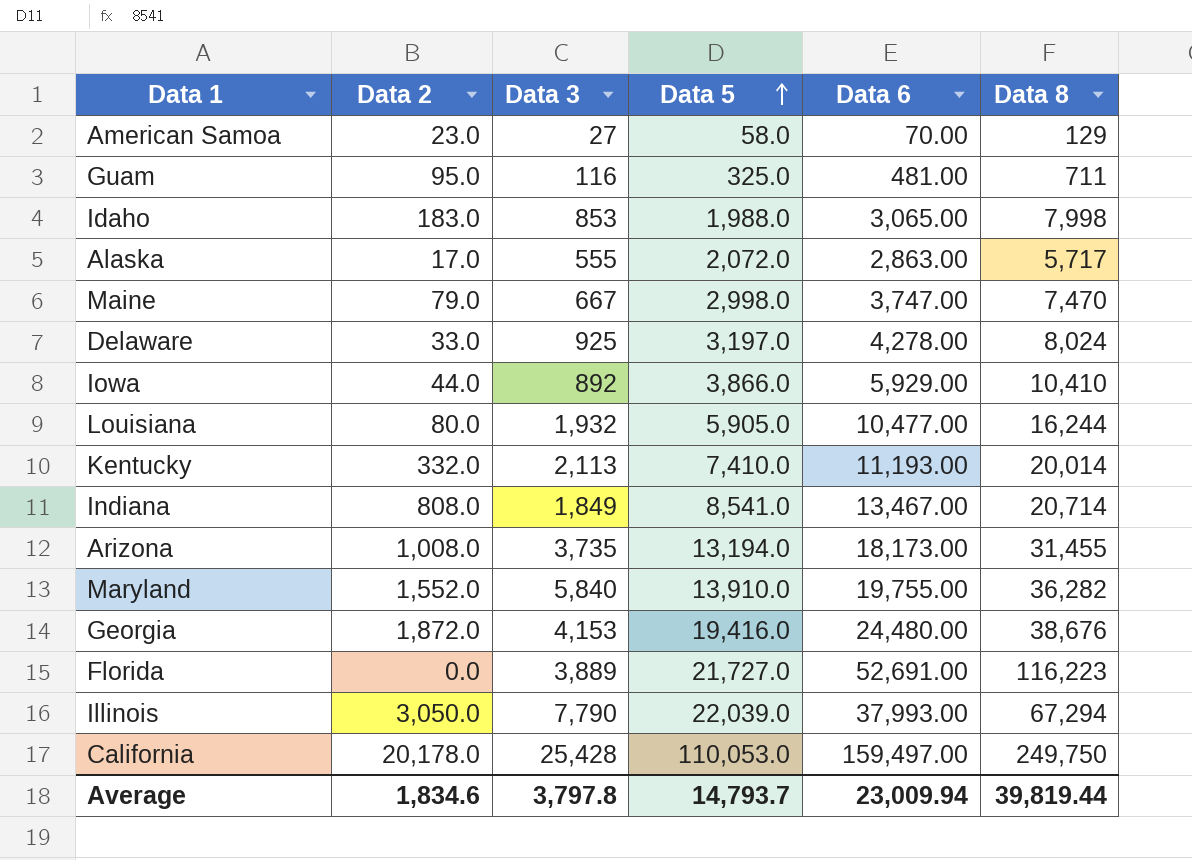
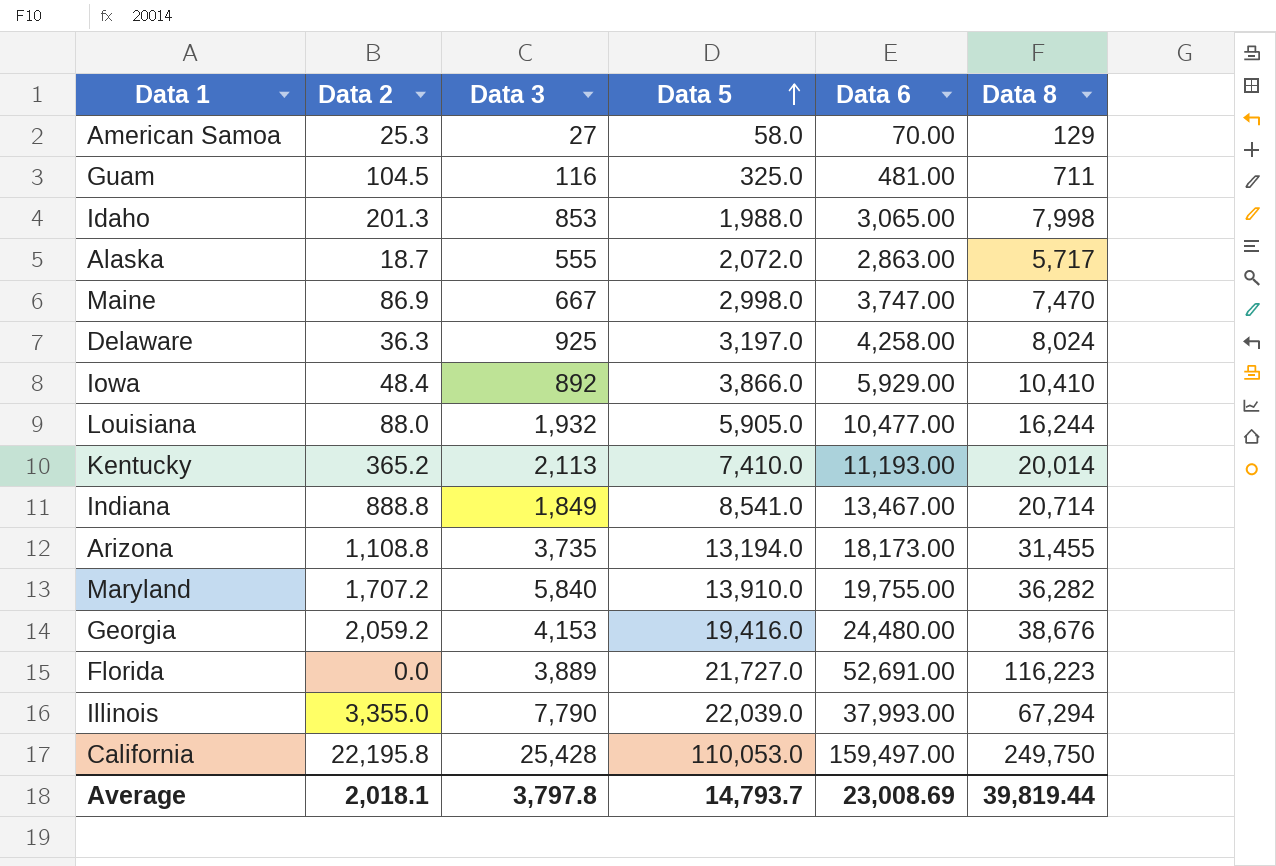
American Samoa | Data 2: 23.0 -> 25.3
Guam | Data 2: 95.0 -> 104.5
Idaho | Data 2: 183.0 -> 201.3
Alaska | Data 2: 17.0 -> 18.7
Maine | Data 2: 79.0 -> 86.9
Delaware | Data 2: 33.0 -> 36.3
Delaware | Data 6: 4,278.00 -> 4,258.00
Iowa | Data 2: 44.0 -> 48.4
Louisiana | Data 2: 80.0 -> 88.0
Kentucky | Data 2: 332.0 -> 365.2
Indiana | Data 2: 808.0 -> 888.8
Arizona | Data 2: 1,008.0 -> 1,108.8
Maryland | Data 2: 1,552.0 -> 1,707.2
Georgia | Data 2: 1,872.0 -> 2,059.2
Illinois | Data 2: 3,050.0 -> 3,355.0
California | Data 2: 20,178.0 -> 22,195.8
Average | Data 2: 1,834.6 -> 2,018.1
Average | Data 6: 23,009.94 -> 23,008.69

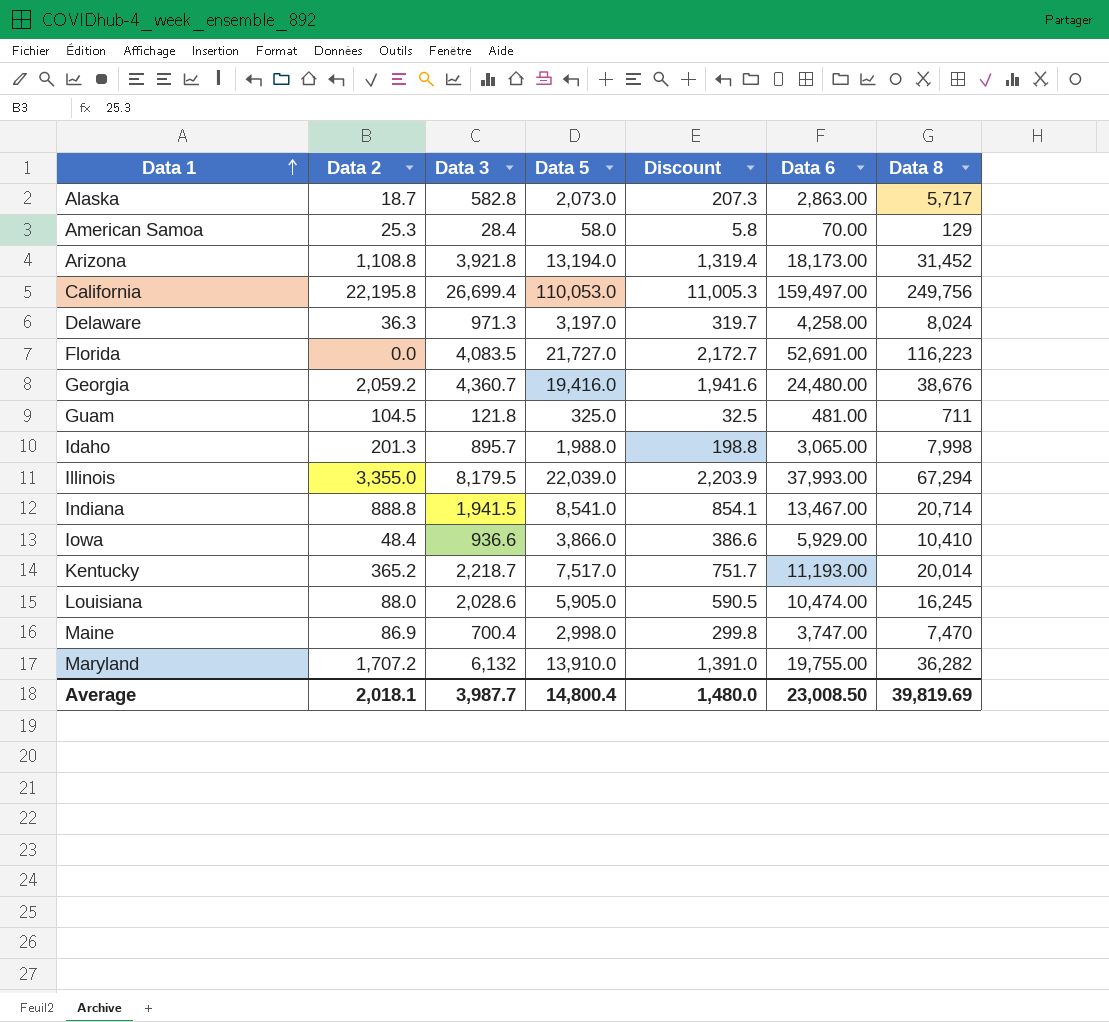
row order: Data 5 ascending -> Data 1 ascending
column Discount | formula: none -> [Data 5] * 0.1
Alaska | Data 3: 555 -> 582.8
Alaska | Data 5: 2,072.0 -> 2,073.0
American Samoa | Data 3: 27 -> 28.4
Arizona | Data 3: 3,735 -> 3,921.8
Arizona | Data 8: 31,455 -> 31,452
California | Data 3: 25,428 -> 26,699.4
California | Data 8: 249,750 -> 249,756
Delaware | Data 3: 925 -> 971.3
Florida | Data 3: 3,889 -> 4,083.5
Georgia | Data 3: 4,153 -> 4,360.7
Guam | Data 3: 116 -> 121.8
Idaho | Data 3: 853 -> 895.7
Illinois | Data 3: 7,790 -> 8,179.5
Indiana | Data 3: 1,849 -> 1,941.5
Iowa | Data 3: 892 -> 936.6
Kentucky | Data 3: 2,113 -> 2,218.7
Kentucky | Data 5: 7,410.0 -> 7,517.0
Louisiana | Data 3: 1,932 -> 2,028.6
Louisiana | Data 6: 10,477.00 -> 10,474.00
Louisiana | Data 8: 16,244 -> 16,245
Maine | Data 3: 667 -> 700.4
Maryland | Data 3: 5,840 -> 6,132
Average | Data 3: 3,797.8 -> 3,987.7
Average | Data 5: 14,793.7 -> 14,800.4
Average | Data 6: 23,008.69 -> 23,008.50
Average | Data 8: 39,819.44 -> 39,819.69

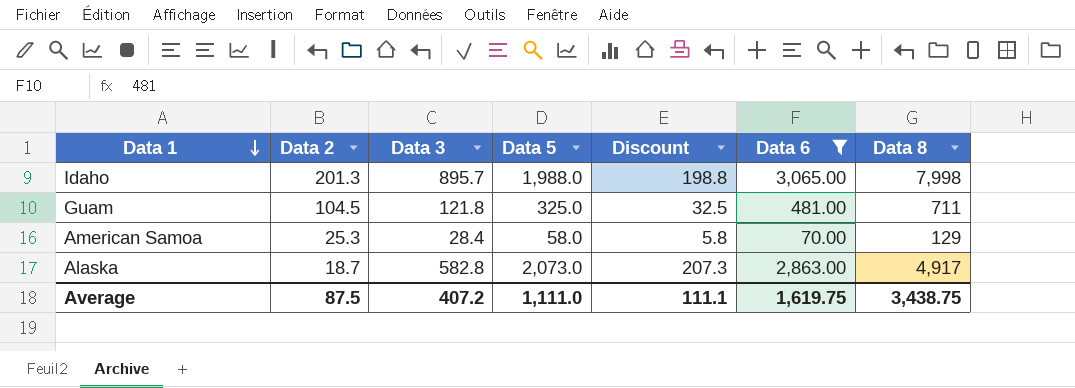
filter: none -> Data 6 <= 3,065.00
row order: Data 1 ascending -> Data 1 descending
Alaska | Data 8: 5,717 -> 4,917
Average | Data 2: 2,018.1 -> 87.5
Average | Data 3: 3,987.7 -> 407.2
Average | Data 5: 14,800.4 -> 1,111.0
Average | Discount: 1,480.0 -> 111.1
Average | Data 6: 23,008.50 -> 1,619.75
Average | Data 8: 39,819.69 -> 3,438.75

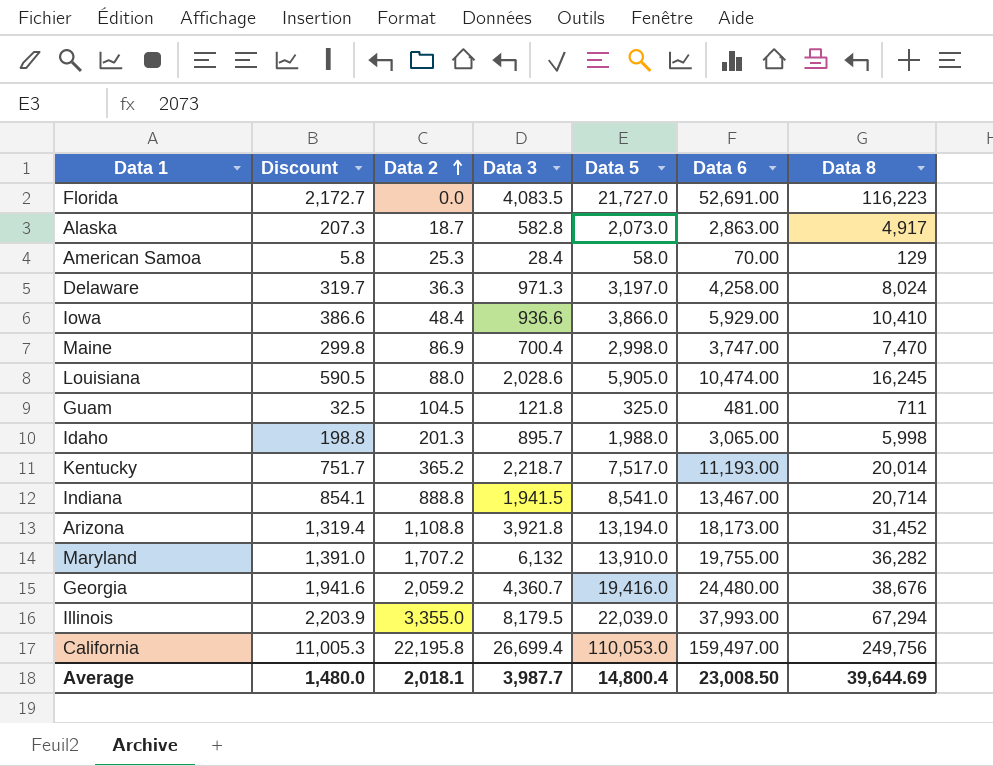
filter: Data 6 <= 3,065.00 -> none
row order: Data 1 descending -> Data 2 ascending
column Discount | position: 5 -> 2
Idaho | Data 8: 7,998 -> 5,998
Average | Discount: 111.1 -> 1,480.0
Average | Data 2: 87.5 -> 2,018.1
Average | Data 3: 407.2 -> 3,987.7
Average | Data 5: 1,111.0 -> 14,800.4
Average | Data 6: 1,619.75 -> 23,008.50
Average | Data 8: 3,438.75 -> 39,644.69

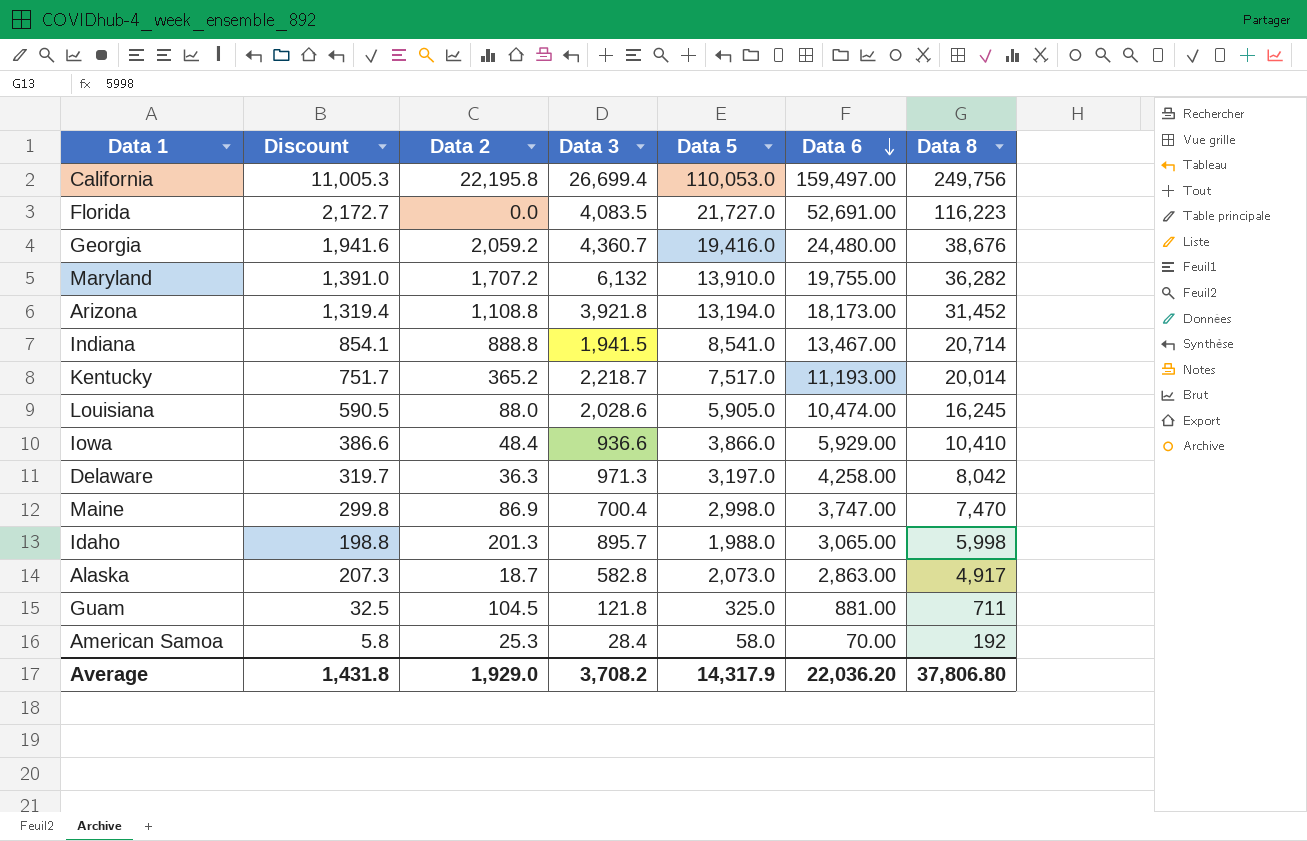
row order: Data 2 ascending -> Data 6 descending
row Illinois: 2,203.9 | 3,355.0 | 8,179.5 | 22,039.0 | 37,993.00 | 67,294 -> none
Delaware | Data 8: 8,024 -> 8,042
Guam | Data 6: 481.00 -> 881.00
American Samoa | Data 8: 129 -> 192
Average | Discount: 1,480.0 -> 1,431.8
Average | Data 2: 2,018.1 -> 1,929.0
Average | Data 3: 3,987.7 -> 3,708.2
Average | Data 5: 14,800.4 -> 14,317.9
Average | Data 6: 23,008.50 -> 22,036.20
Average | Data 8: 39,644.69 -> 37,806.80

